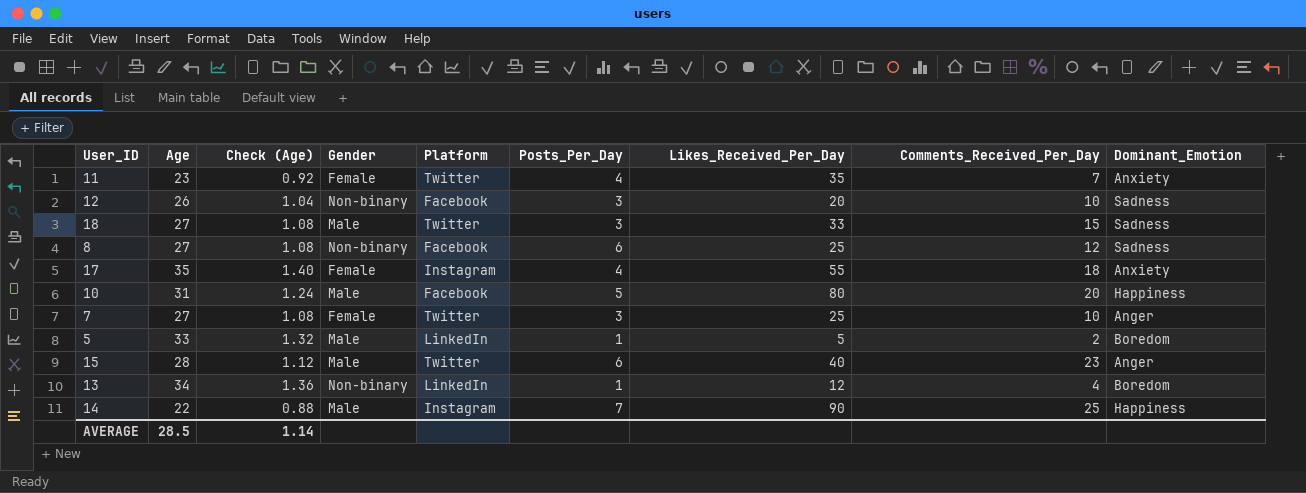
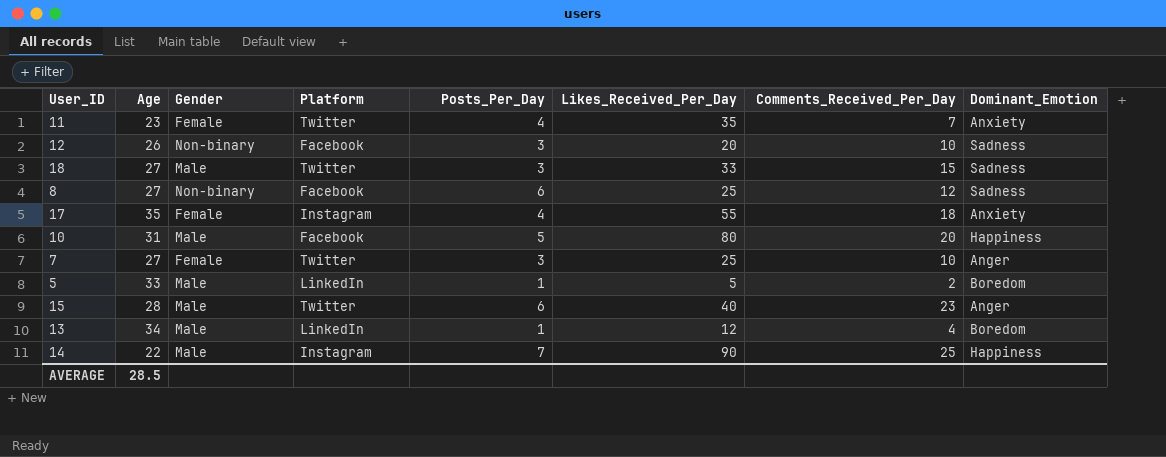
column Check (Age) | formula: [Age] * 0.04 -> none
13 | Gender: Non-binary -> Male

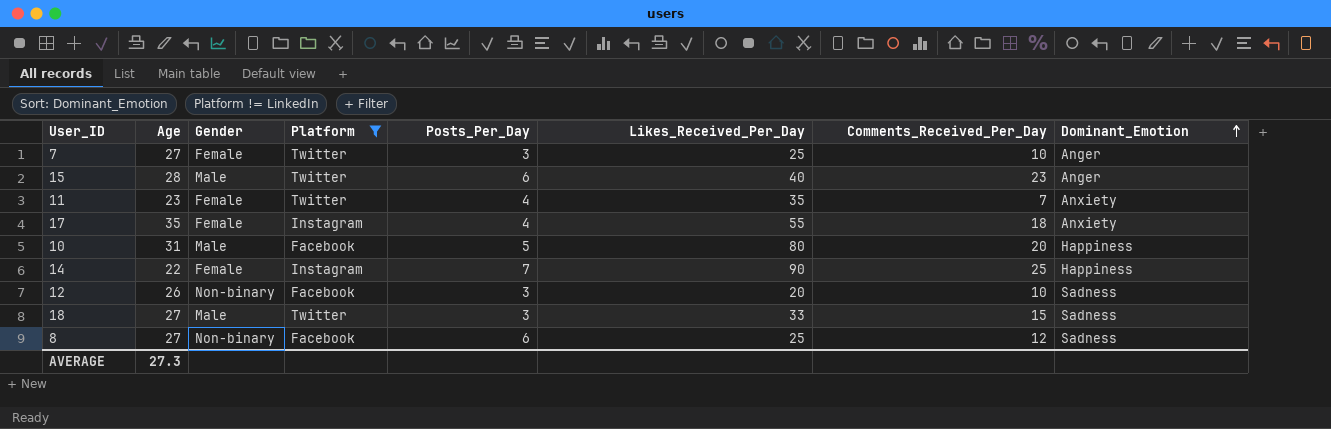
filter: none -> Platform != LinkedIn
row order: none -> Dominant_Emotion ascending
14 | Gender: Male -> Female
AVERAGE | Age: 28.5 -> 27.3

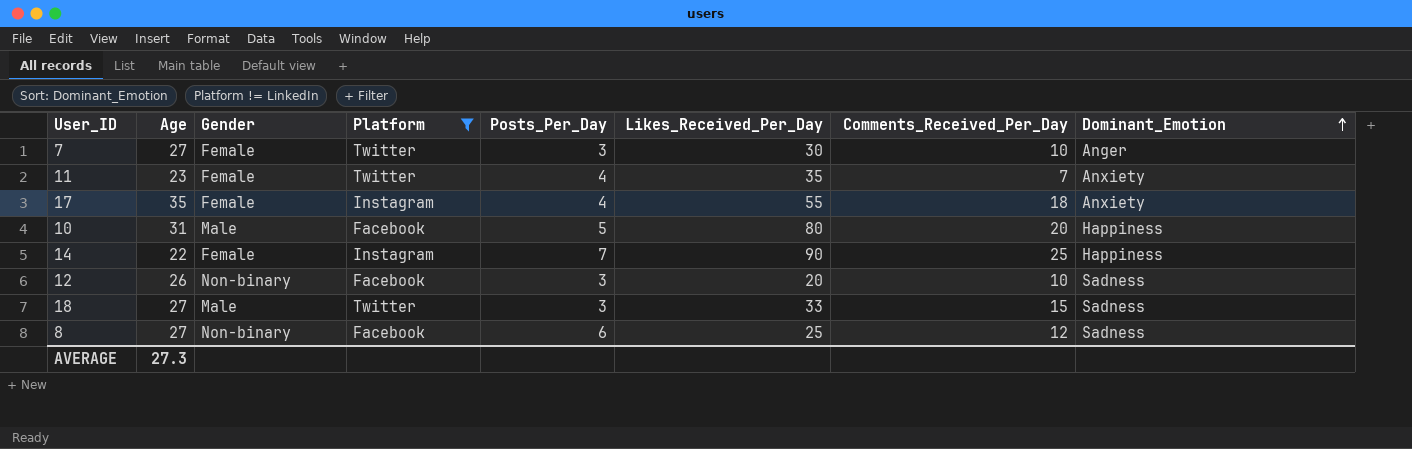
row 15: 28 | Male | Twitter | 6 | 40 | 23 | Anger -> none
7 | Likes_Received_Per_Day: 25 -> 30

